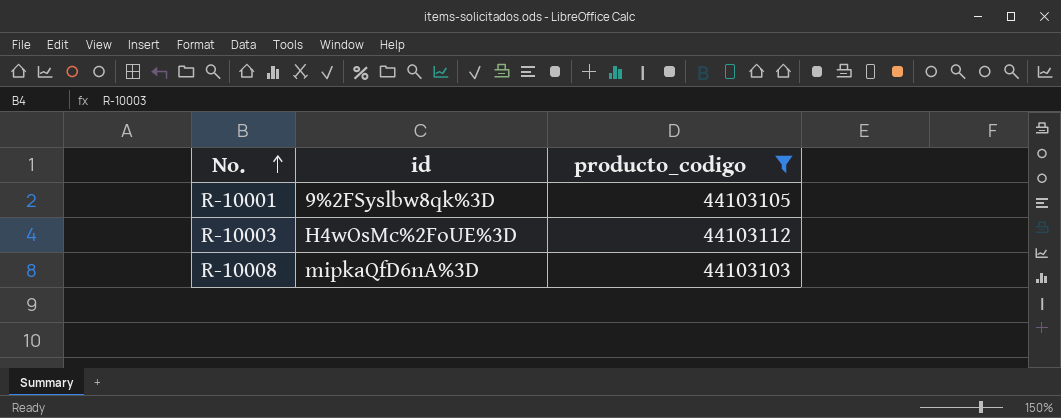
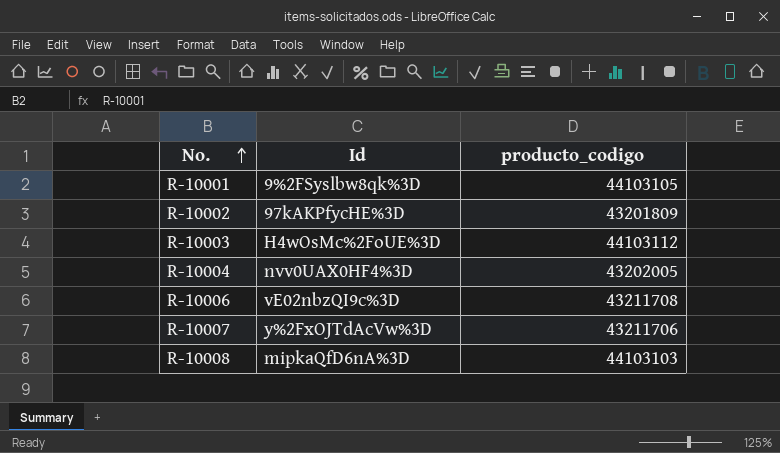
filter: producto_codigo >= 44103103 -> none
column name: id -> Id

